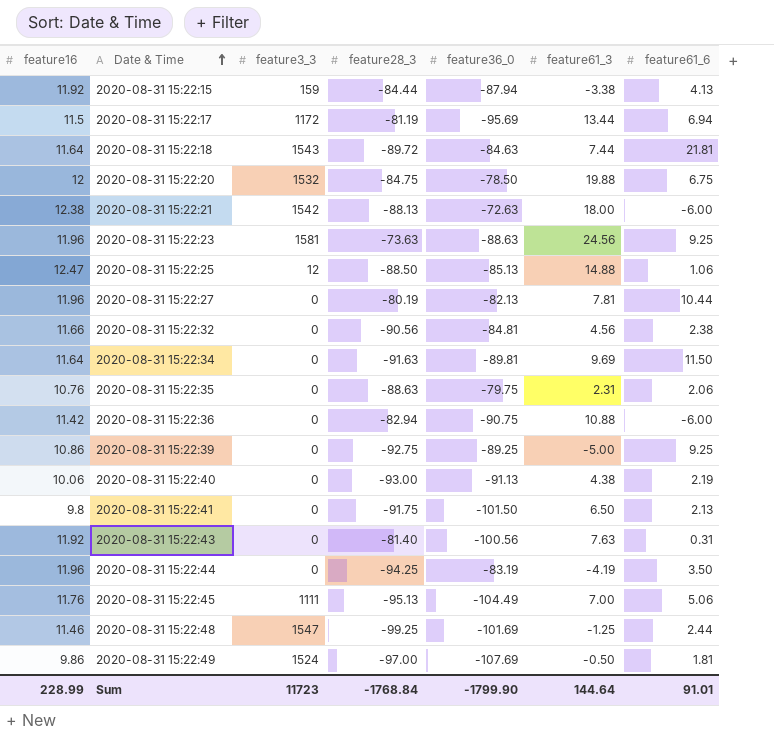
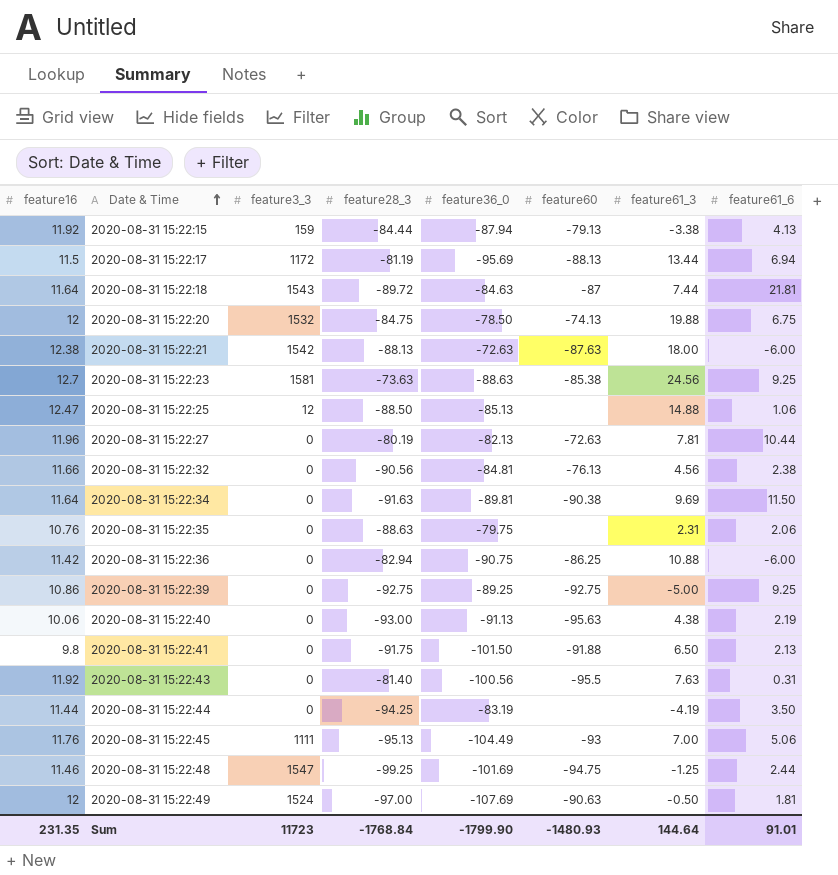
column feature60 | position: none -> 6
2020-08-31 15:22:23 | feature16: 11.96 -> 12.7
2020-08-31 15:22:44 | feature16: 11.96 -> 11.44
2020-08-31 15:22:49 | feature16: 9.86 -> 12
Sum | feature16: 228.99 -> 231.35

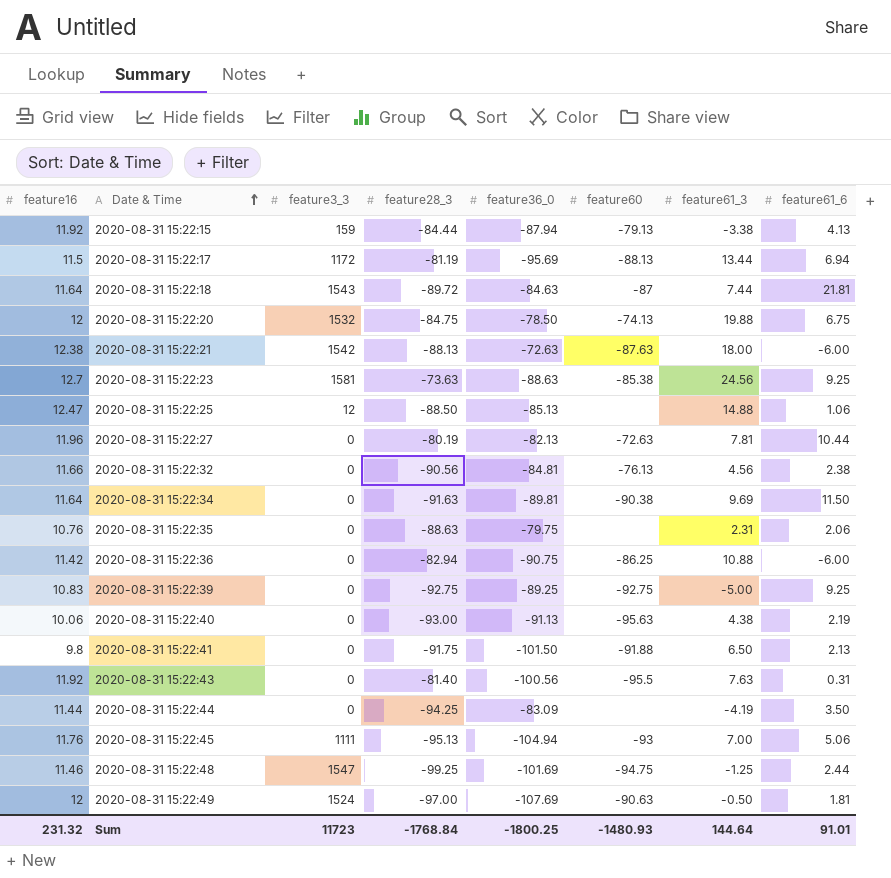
2020-08-31 15:22:39 | feature16: 10.86 -> 10.83
2020-08-31 15:22:44 | feature36_0: -83.19 -> -83.09
2020-08-31 15:22:45 | feature36_0: -104.49 -> -104.94
Sum | feature16: 231.35 -> 231.32
Sum | feature36_0: -1799.90 -> -1800.25

